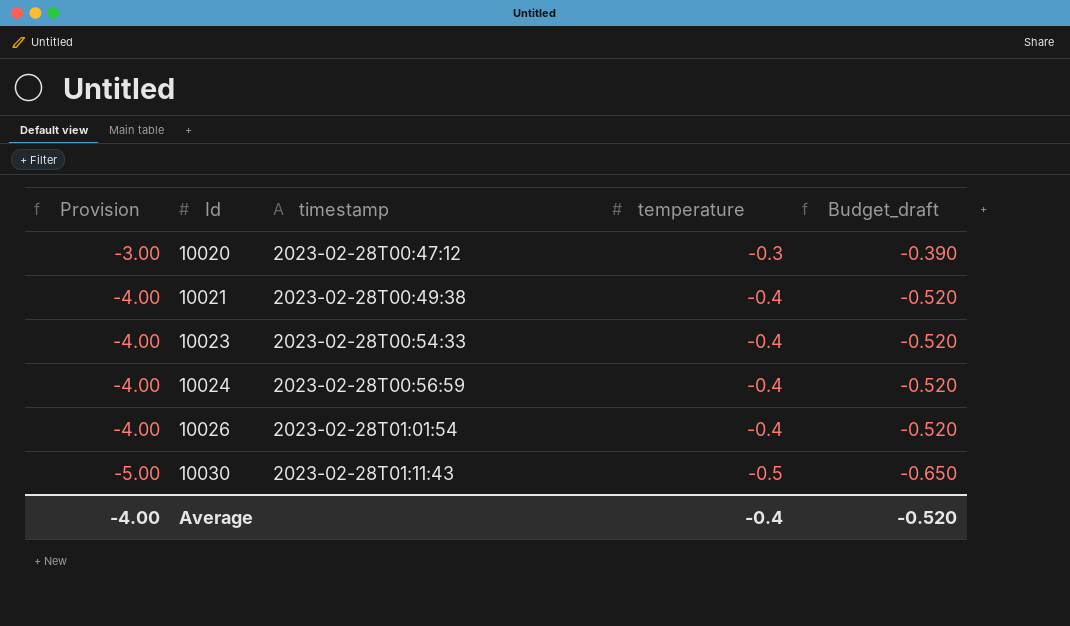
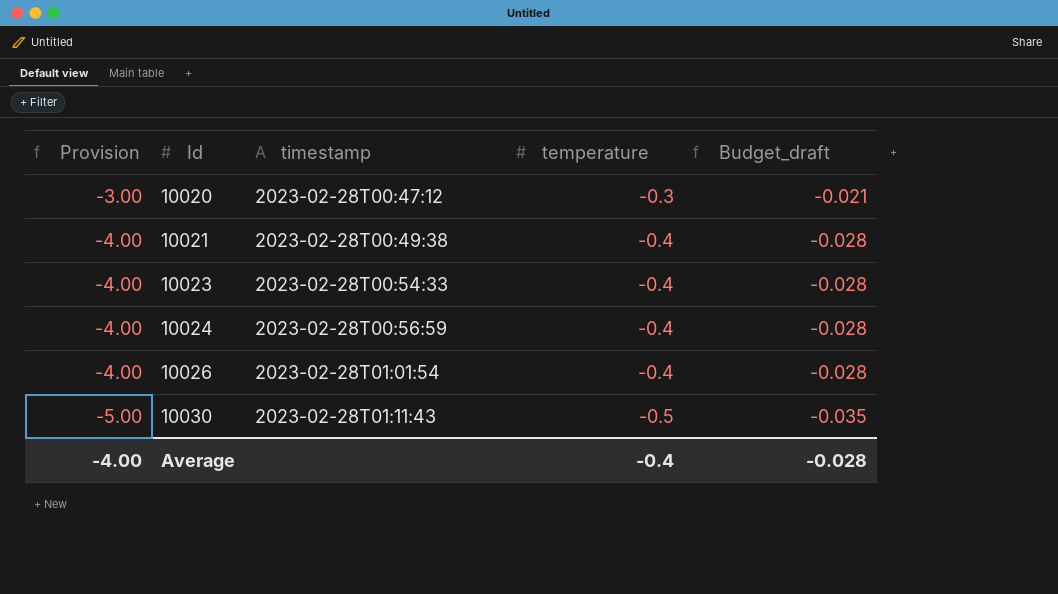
column Budget_draft | formula: [temperature] * 1.3 -> [temperature] * 0.07
Average | Budget_draft: -0.520 -> -0.028

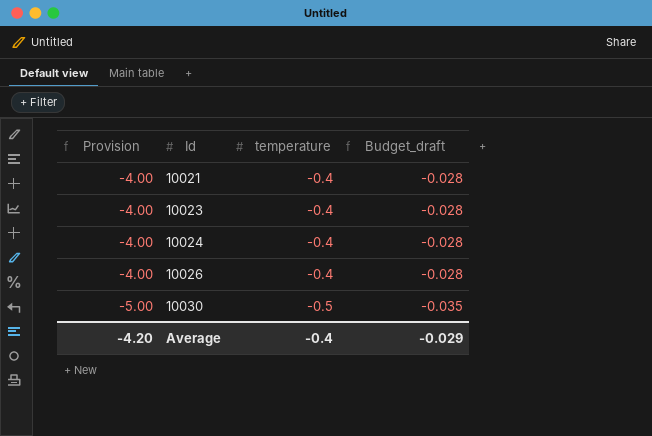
column timestamp | position: 3 -> none
row 10020: -3.00 | 2023-02-28T00:47:12 | -0.3 | -0.021 -> none
Average | Provision: -4.00 -> -4.20
Average | Budget_draft: -0.028 -> -0.029

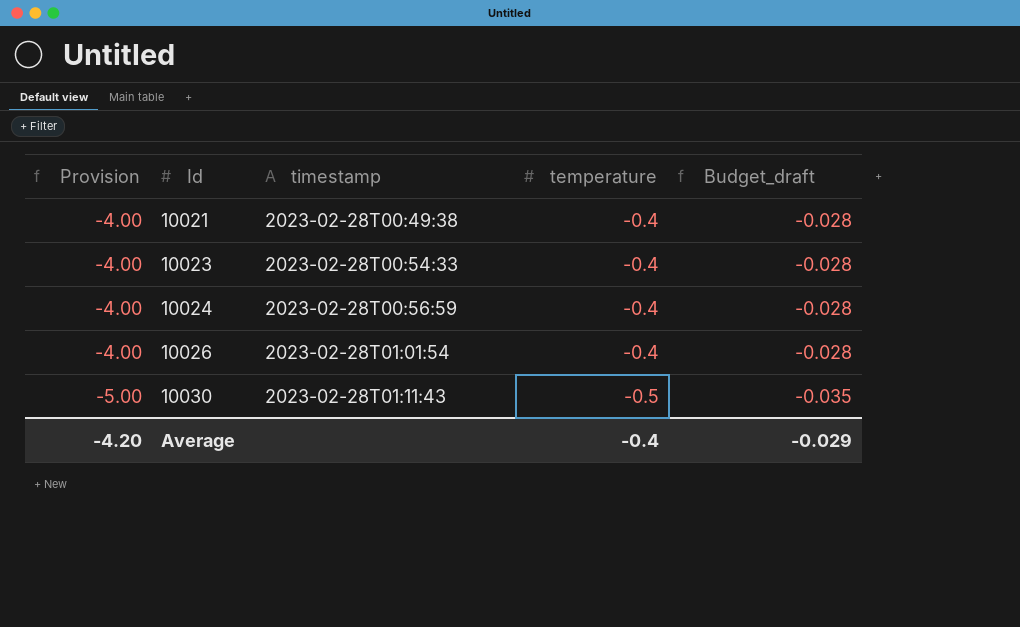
column timestamp | position: none -> 3

